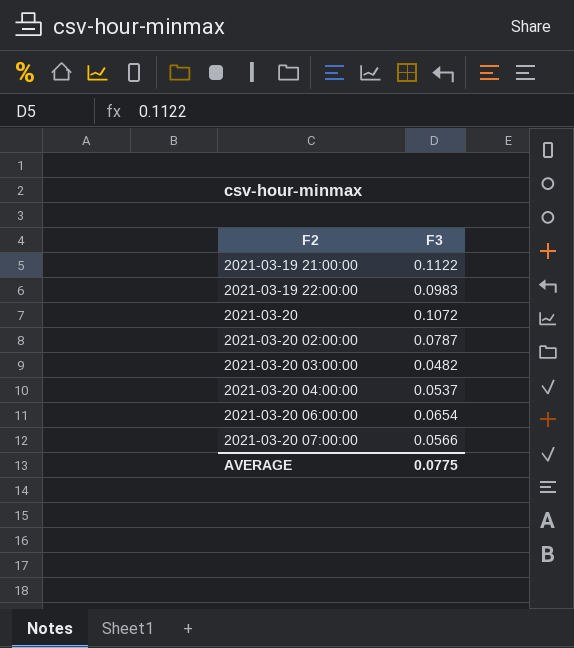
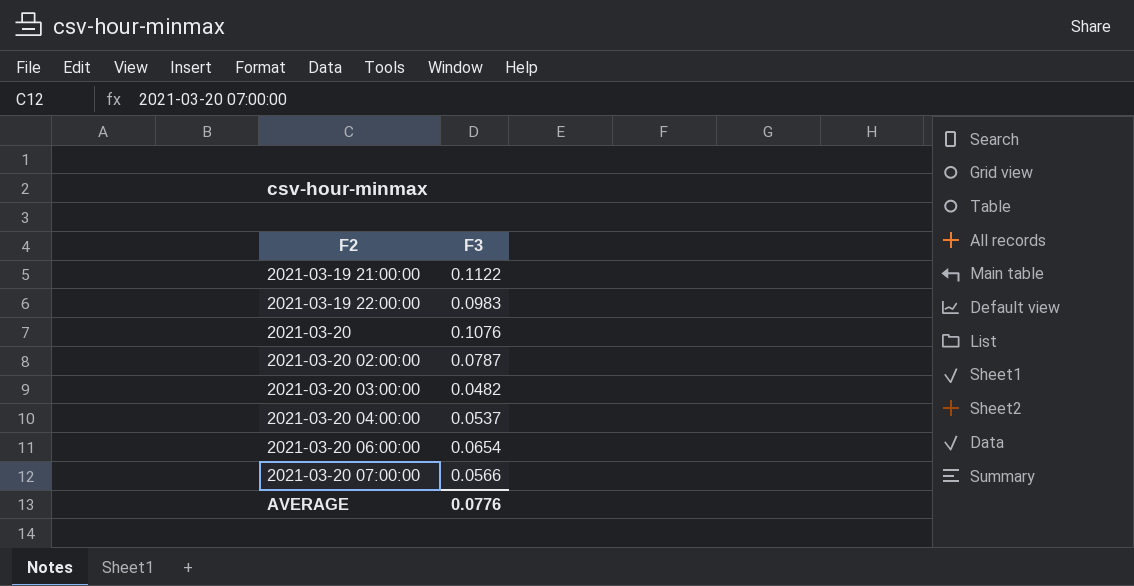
2021-03-20 | F3: 0.1072 -> 0.1076
AVERAGE | F3: 0.0775 -> 0.0776

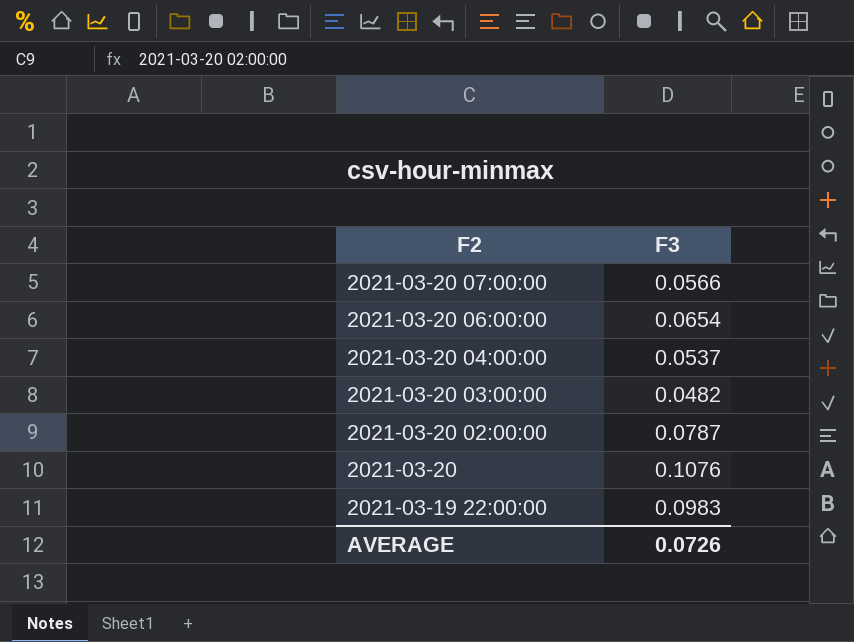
row order: F2 ascending -> F2 descending
row 2021-03-19 21:00:00: 0.1122 -> none
AVERAGE | F3: 0.0776 -> 0.0726

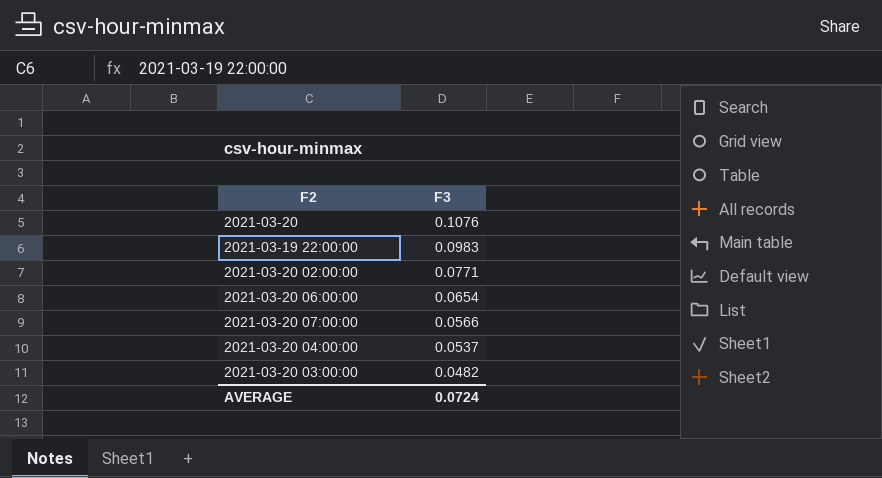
row order: F2 descending -> F3 descending
2021-03-20 02:00:00 | F3: 0.0787 -> 0.0771
AVERAGE | F3: 0.0726 -> 0.0724

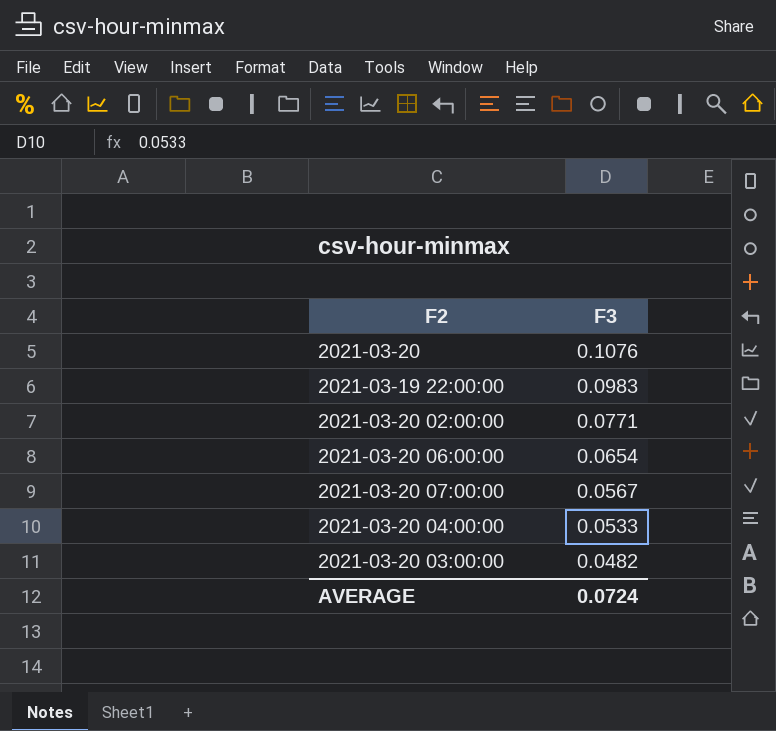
2021-03-20 07:00:00 | F3: 0.0566 -> 0.0567
2021-03-20 04:00:00 | F3: 0.0537 -> 0.0533

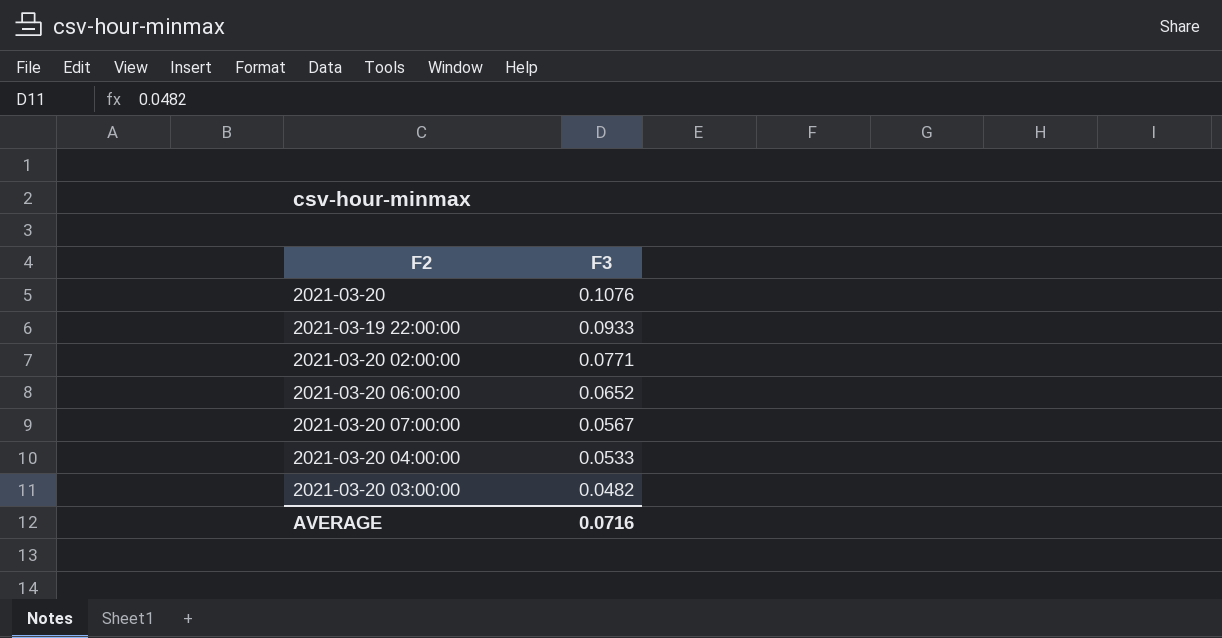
2021-03-19 22:00:00 | F3: 0.0983 -> 0.0933
2021-03-20 06:00:00 | F3: 0.0654 -> 0.0652
AVERAGE | F3: 0.0724 -> 0.0716

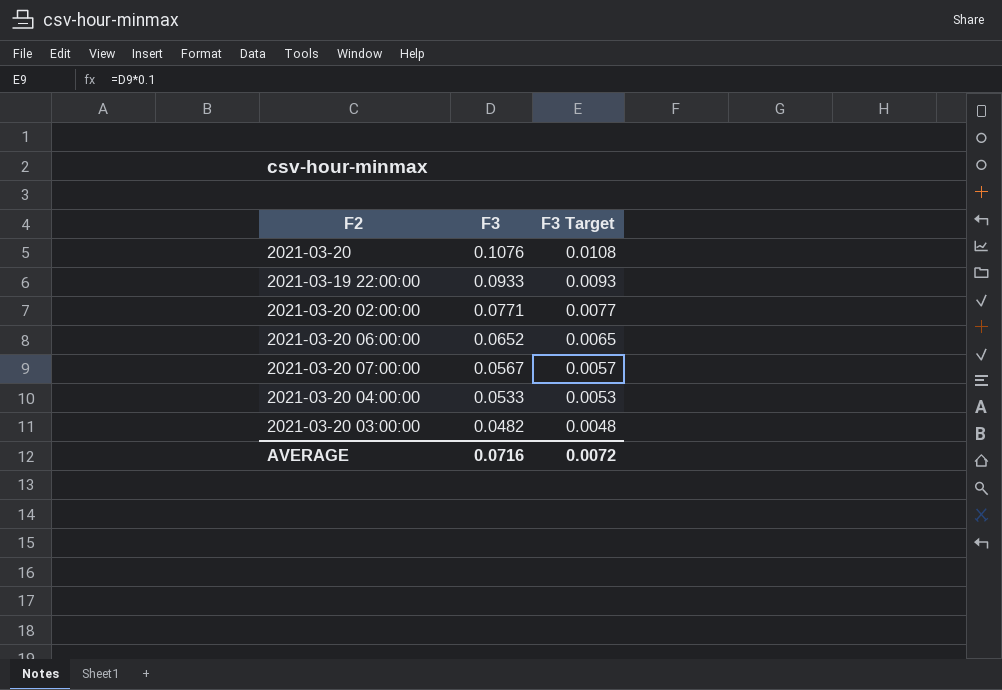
column F3 Target | formula: none -> [F3] * 0.1

